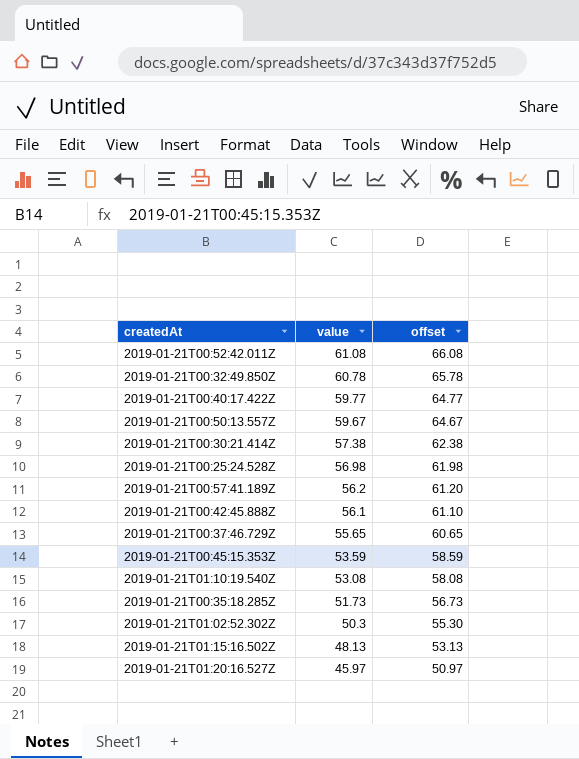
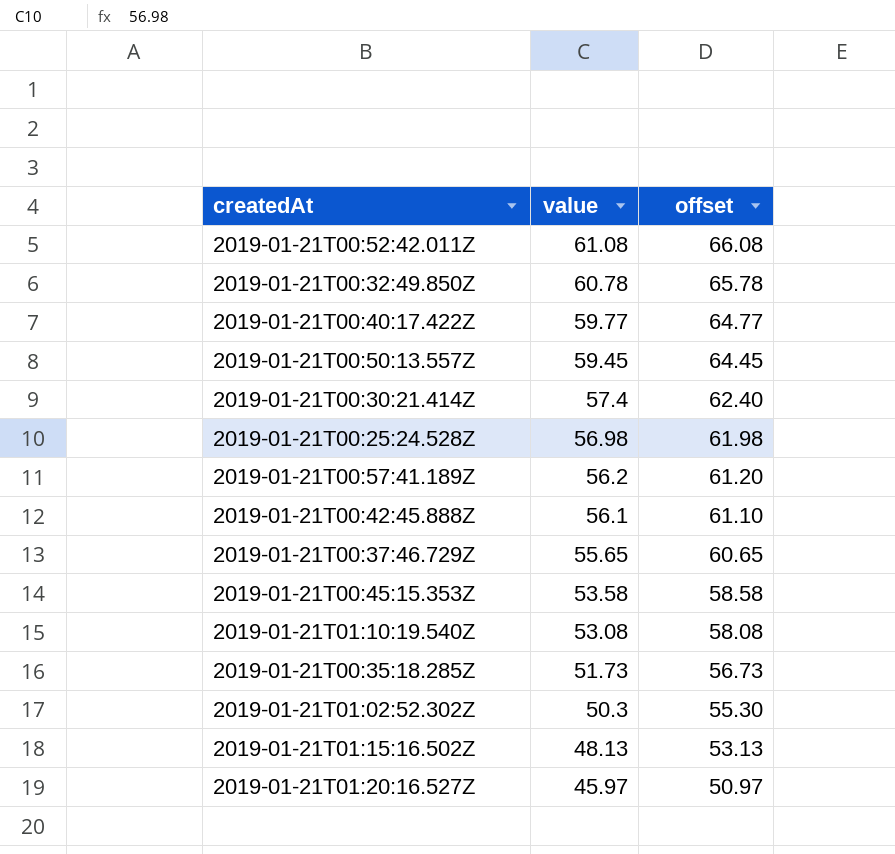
2019-01-21T00:50:13.557Z | value: 59.67 -> 59.45
2019-01-21T00:50:13.557Z | offset: 64.67 -> 64.45
2019-01-21T00:30:21.414Z | value: 57.38 -> 57.4
2019-01-21T00:30:21.414Z | offset: 62.38 -> 62.40
2019-01-21T00:45:15.353Z | value: 53.59 -> 53.58
2019-01-21T00:45:15.353Z | offset: 58.59 -> 58.58

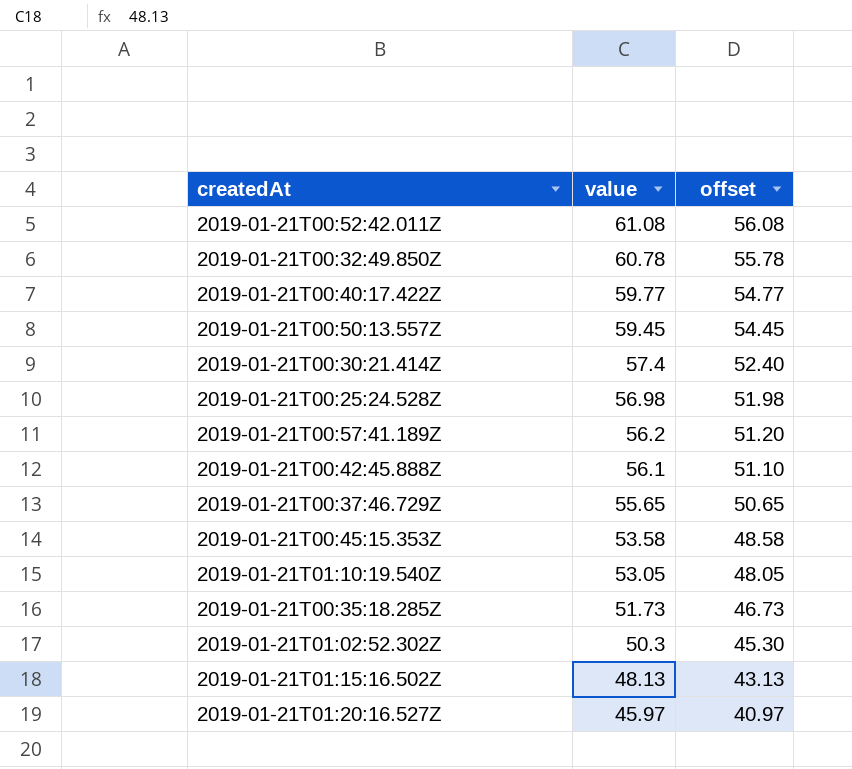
column offset | formula: [value] + 5 -> [value] - 5
2019-01-21T01:10:19.540Z | value: 53.08 -> 53.05

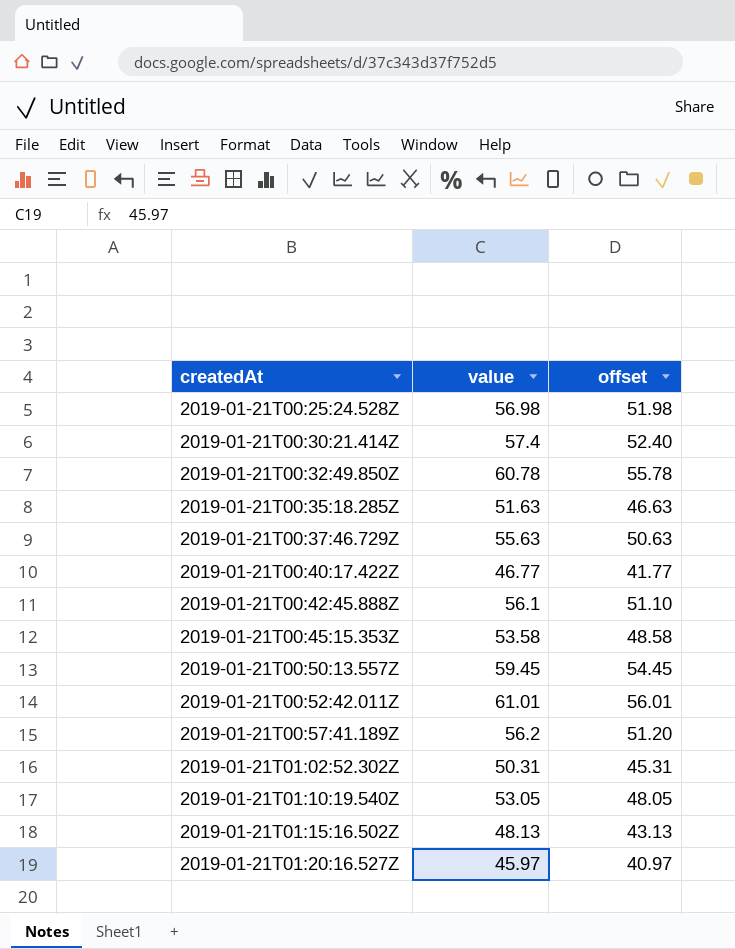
row order: value descending -> createdAt ascending
2019-01-21T00:35:18.285Z | value: 51.73 -> 51.63
2019-01-21T00:35:18.285Z | offset: 46.73 -> 46.63
2019-01-21T00:37:46.729Z | value: 55.65 -> 55.63
2019-01-21T00:37:46.729Z | offset: 50.65 -> 50.63
2019-01-21T00:40:17.422Z | value: 59.77 -> 46.77
2019-01-21T00:40:17.422Z | offset: 54.77 -> 41.77
2019-01-21T00:52:42.011Z | value: 61.08 -> 61.01
2019-01-21T00:52:42.011Z | offset: 56.08 -> 56.01
2019-01-21T01:02:52.302Z | value: 50.3 -> 50.31
2019-01-21T01:02:52.302Z | offset: 45.30 -> 45.31

